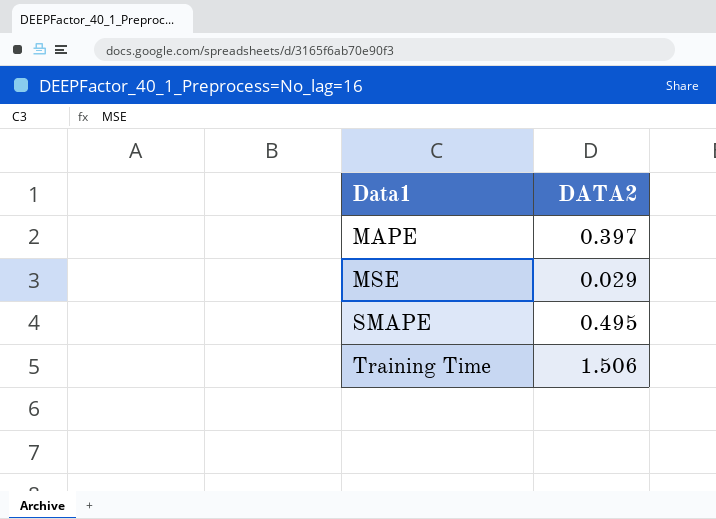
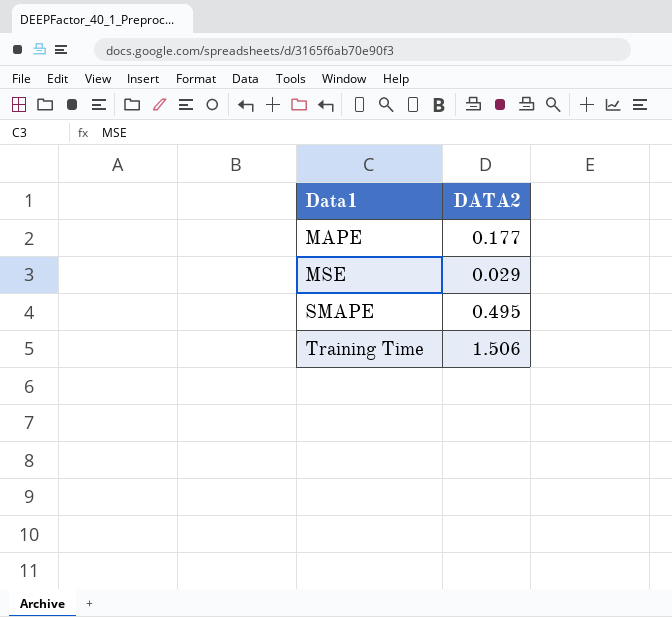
MAPE | DATA2: 0.397 -> 0.177

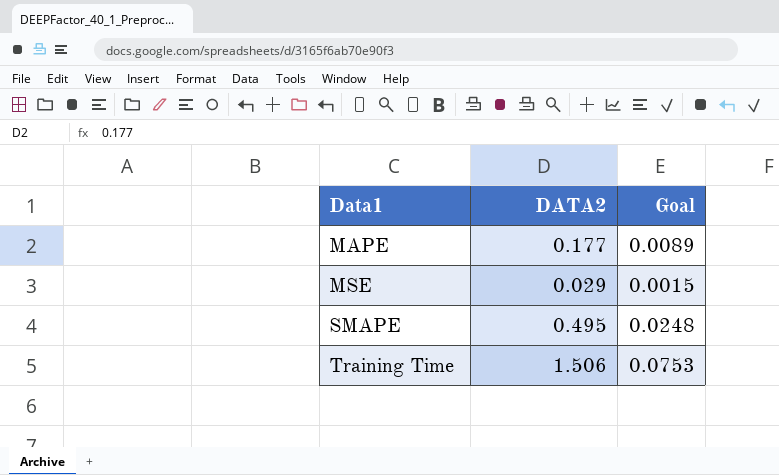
column Goal | formula: none -> [DATA2] * 0.05

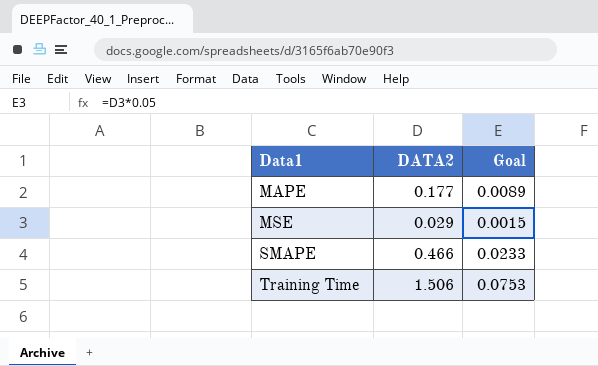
SMAPE | DATA2: 0.495 -> 0.466
SMAPE | Goal: 0.0248 -> 0.0233

